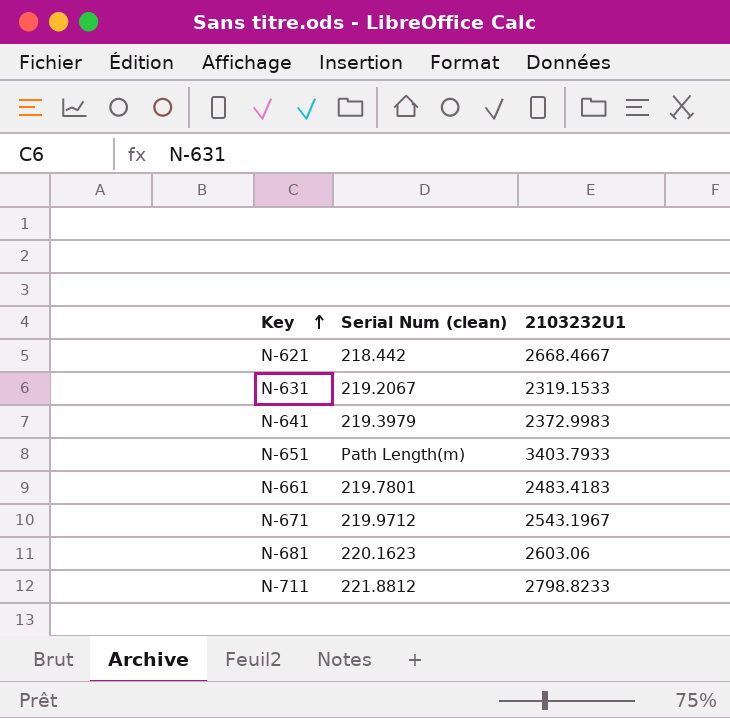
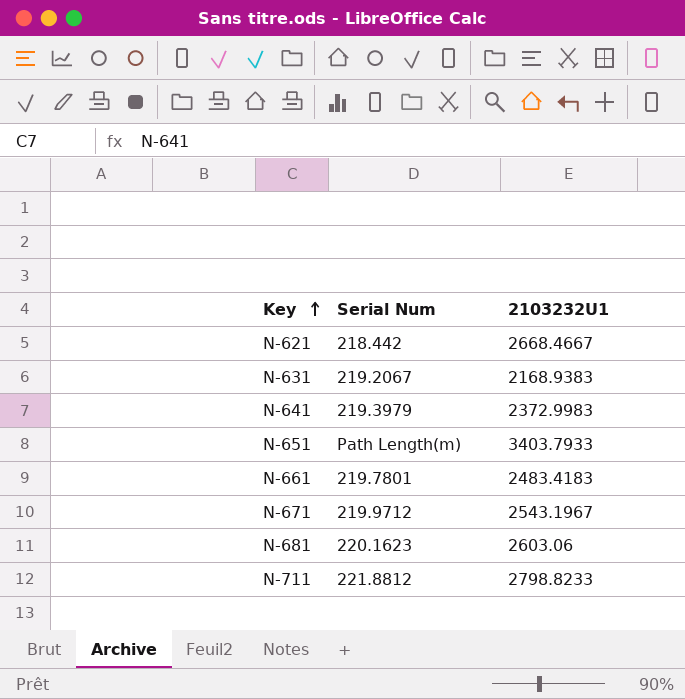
column name: Serial Num (clean) -> Serial Num
N-631 | 2103232U1: 2319.1533 -> 2168.9383

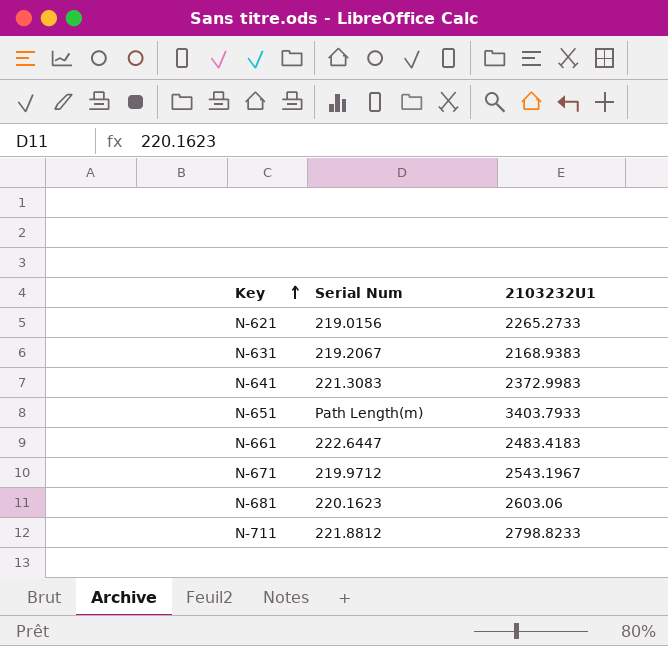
N-621 | Serial Num: 218.442 -> 219.0156
N-621 | 2103232U1: 2668.4667 -> 2265.2733
N-641 | Serial Num: 219.3979 -> 221.3083
N-661 | Serial Num: 219.7801 -> 222.6447

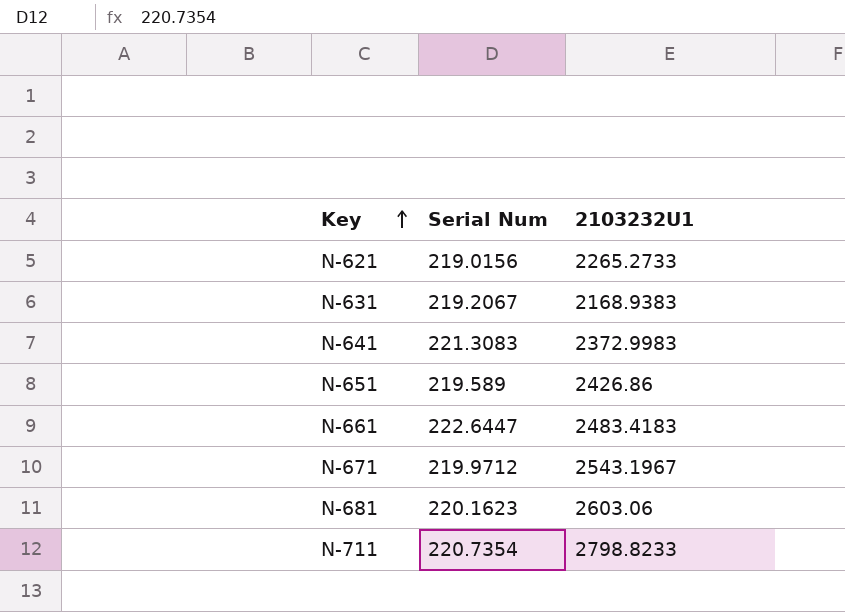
N-651 | Serial Num: Path Length(m) -> 219.589
N-651 | 2103232U1: 3403.7933 -> 2426.86
N-711 | Serial Num: 221.8812 -> 220.7354

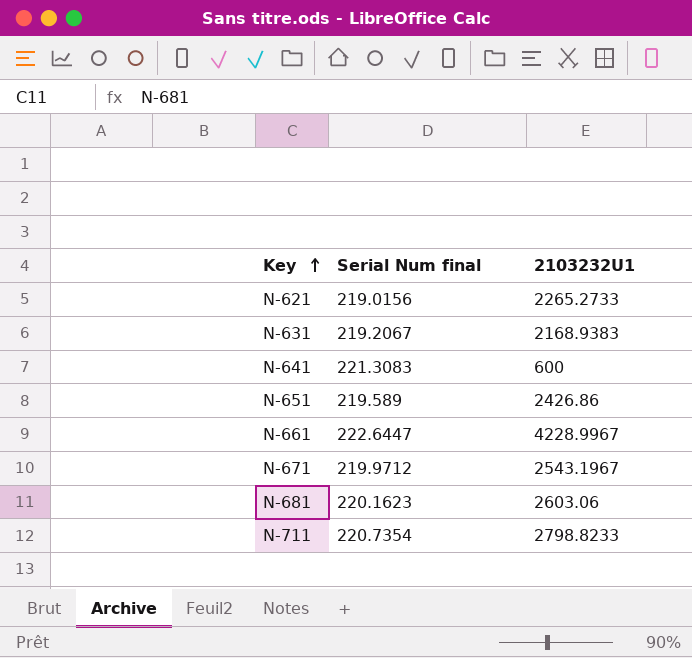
column name: Serial Num -> Serial Num final
N-641 | 2103232U1: 2372.9983 -> 600
N-661 | 2103232U1: 2483.4183 -> 4228.9967

